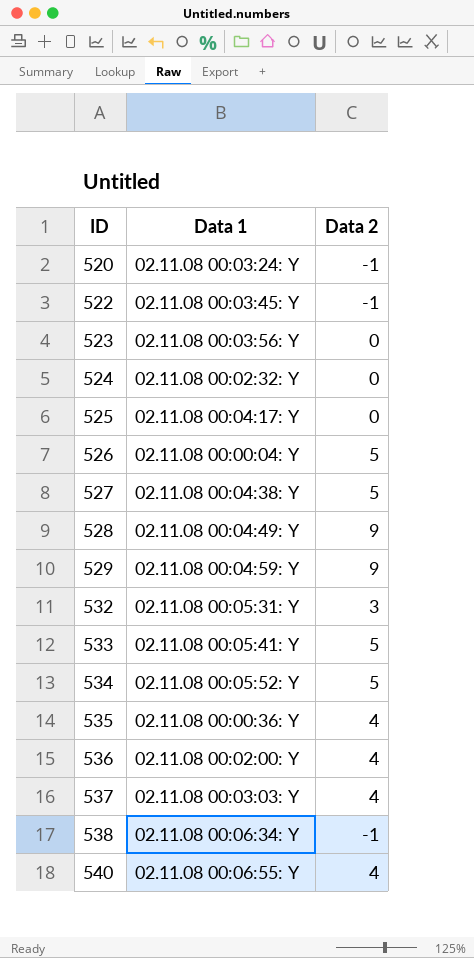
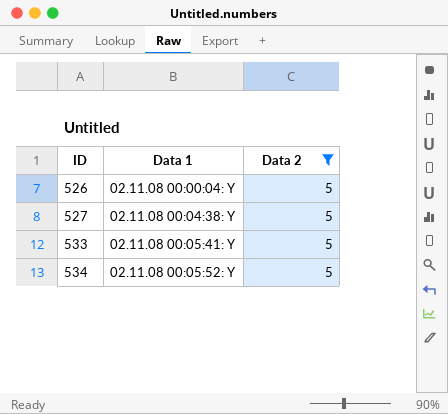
filter: none -> Data 2 = 5

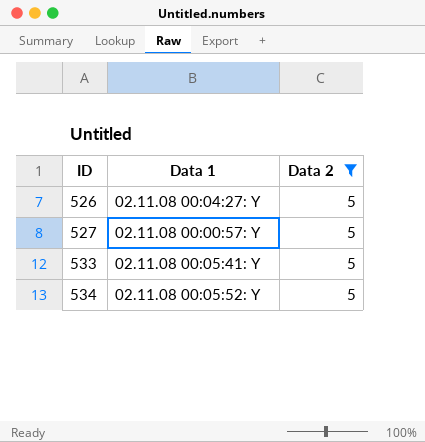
526 | Data 1: 02.11.08 00:00:04: Y -> 02.11.08 00:04:27: Y
527 | Data 1: 02.11.08 00:04:38: Y -> 02.11.08 00:00:57: Y

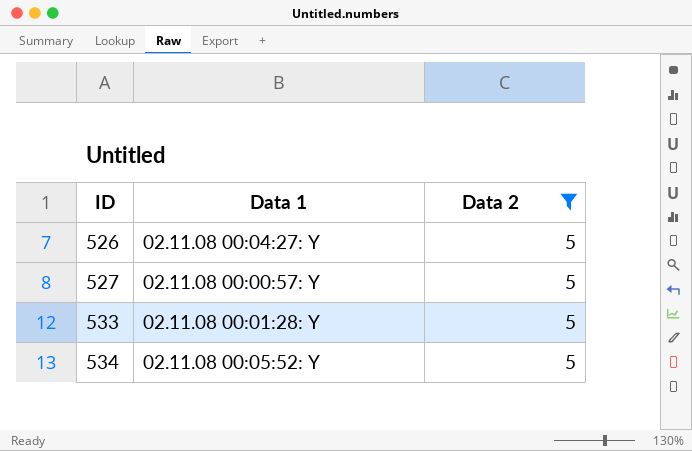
533 | Data 1: 02.11.08 00:05:41: Y -> 02.11.08 00:01:28: Y

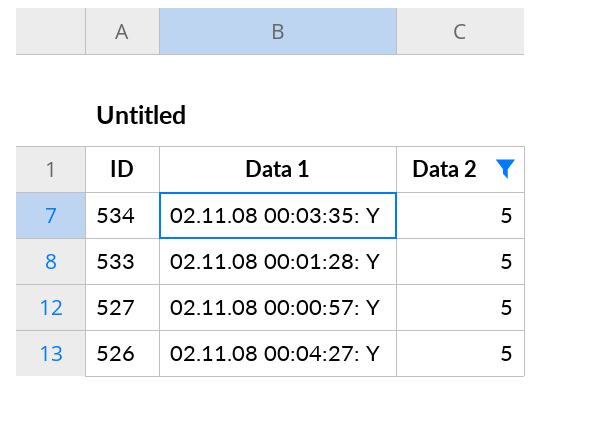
row order: ID ascending -> ID descending
534 | Data 1: 02.11.08 00:05:52: Y -> 02.11.08 00:03:35: Y

